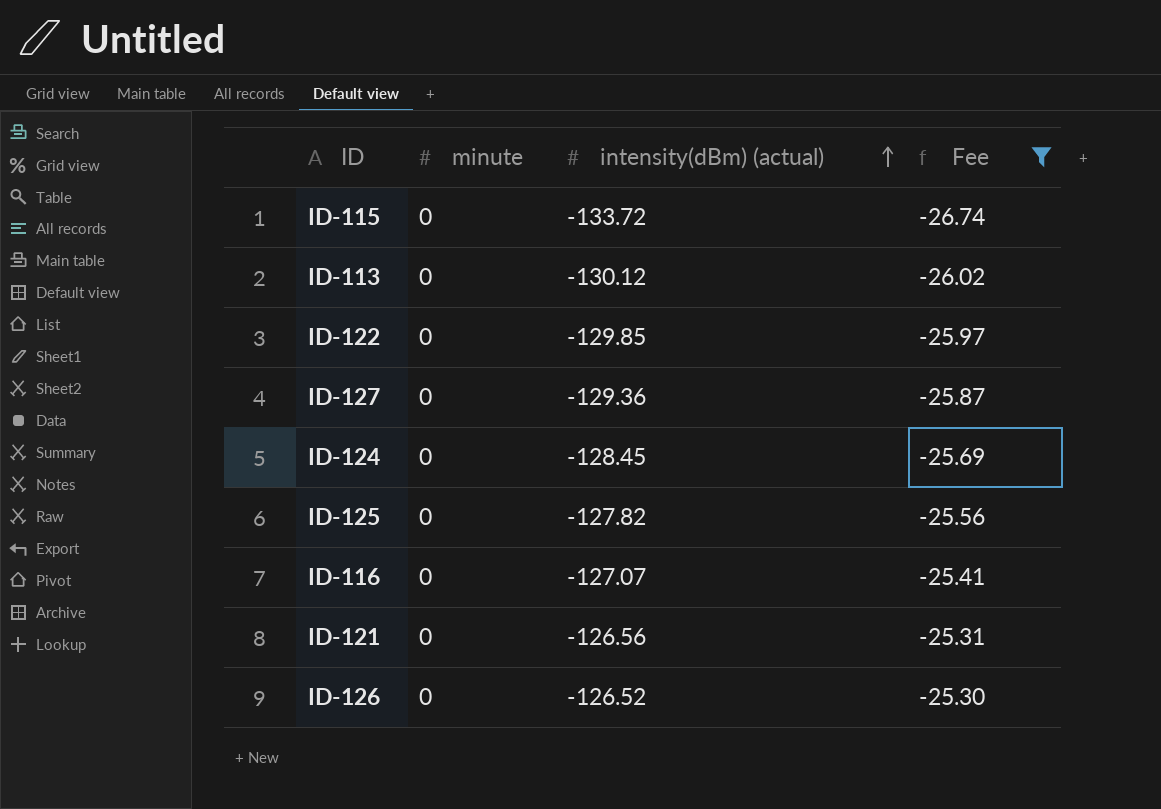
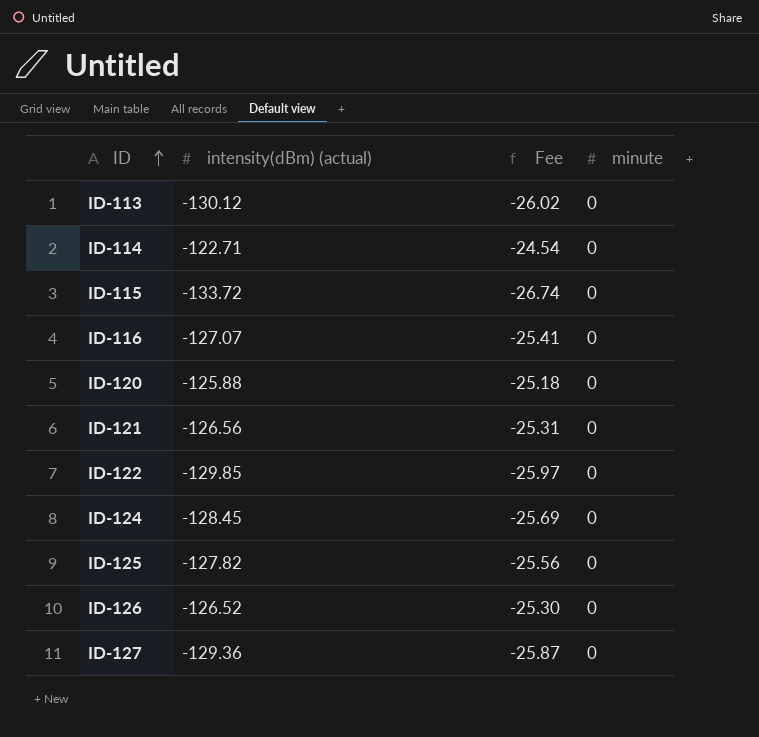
filter: Fee <= -25.30 -> none
row order: intensity(dBm) (actual) ascending -> ID ascending
column minute | position: 2 -> 4

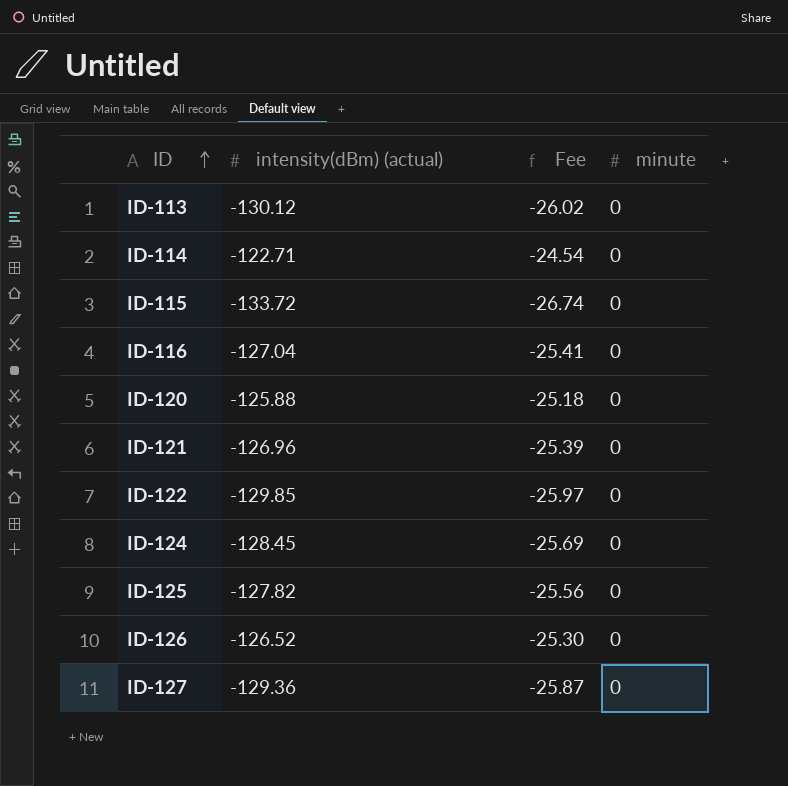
ID-116 | intensity(dBm) (actual): -127.07 -> -127.04
ID-121 | intensity(dBm) (actual): -126.56 -> -126.96
ID-121 | Fee: -25.31 -> -25.39

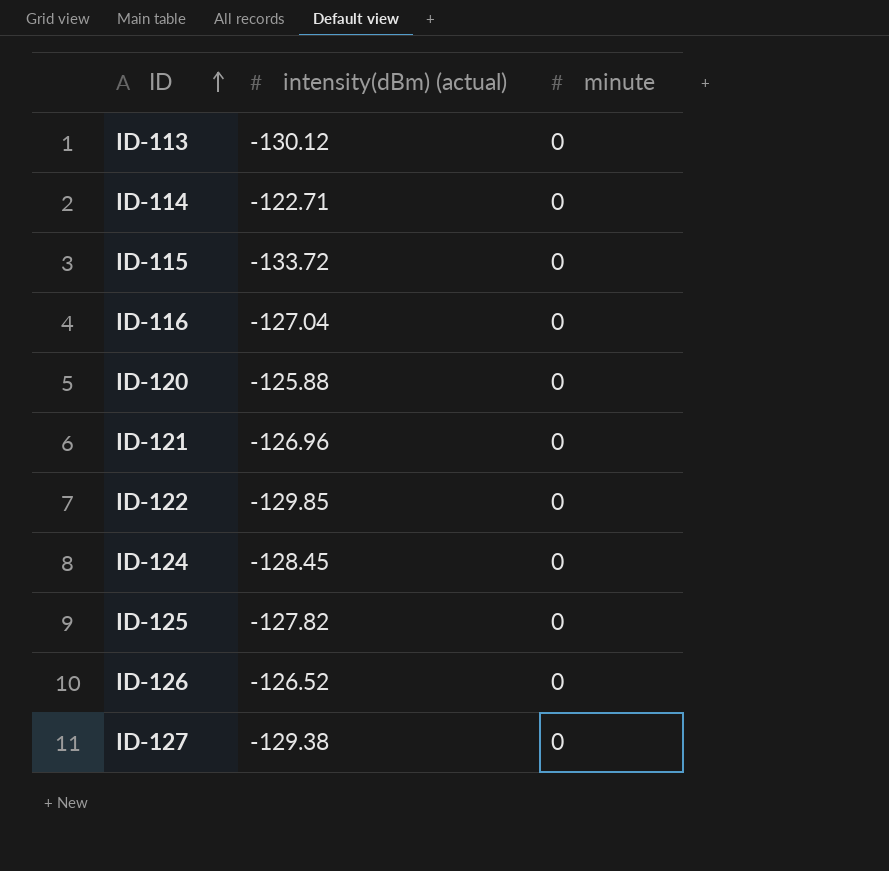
column Fee | formula: [intensity(dBm) (actual)] * 0.2 -> none
ID-127 | intensity(dBm) (actual): -129.36 -> -129.38

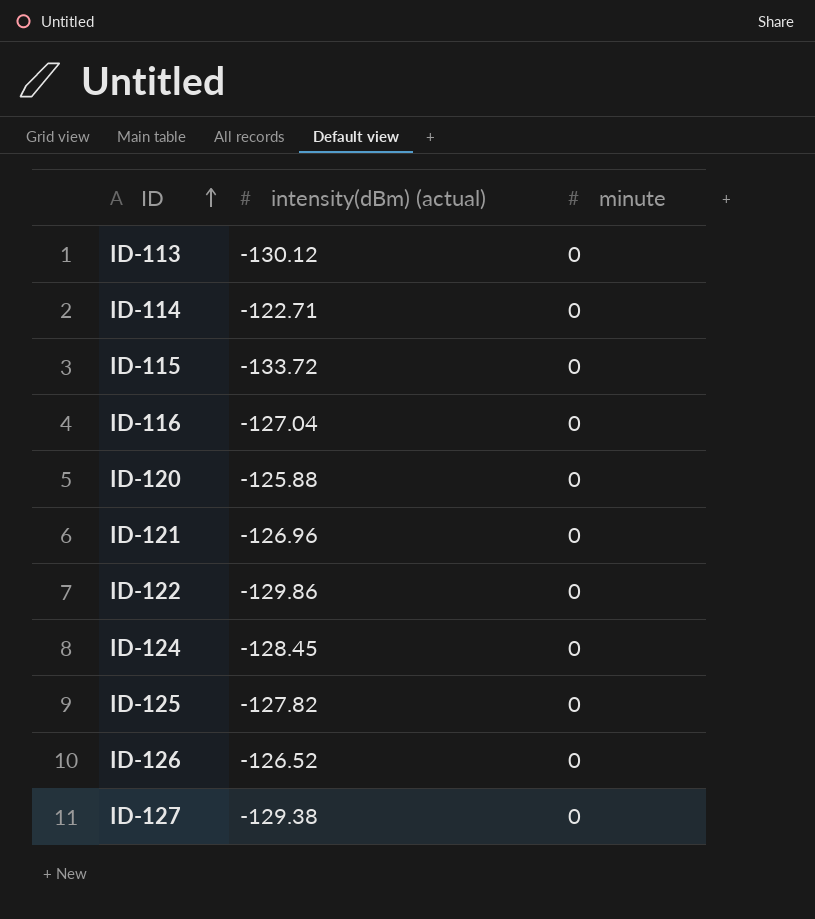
ID-122 | intensity(dBm) (actual): -129.85 -> -129.86

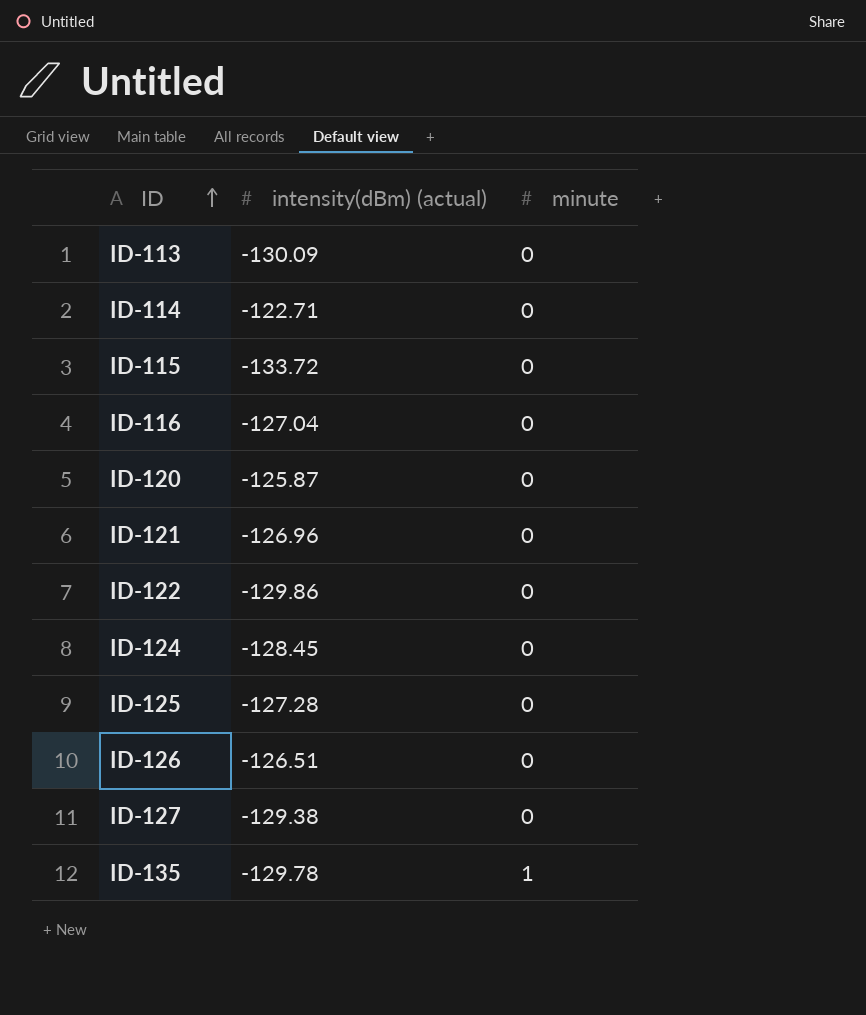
ID-113 | intensity(dBm) (actual): -130.12 -> -130.09
ID-120 | intensity(dBm) (actual): -125.88 -> -125.87
ID-125 | intensity(dBm) (actual): -127.82 -> -127.28
ID-126 | intensity(dBm) (actual): -126.52 -> -126.51
row ID-135: none -> -129.78 | 1

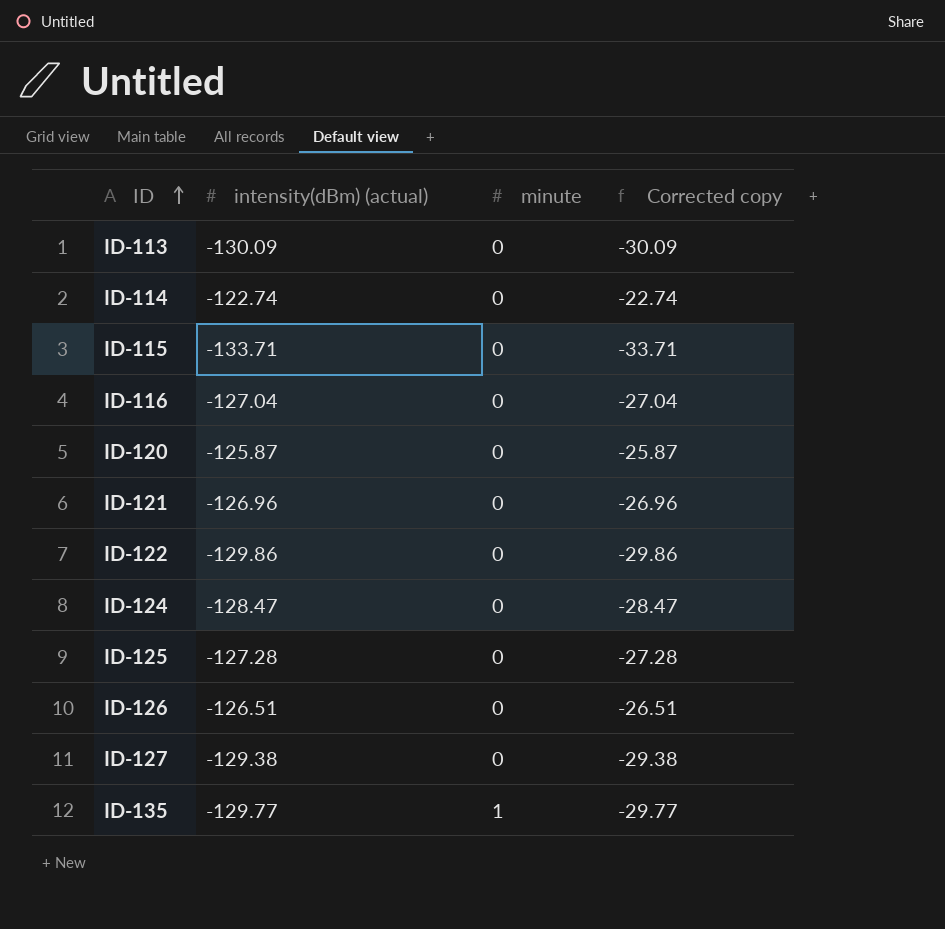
column Corrected copy | formula: none -> [intensity(dBm) (actual)] + 100
ID-114 | intensity(dBm) (actual): -122.71 -> -122.74
ID-115 | intensity(dBm) (actual): -133.72 -> -133.71
ID-124 | intensity(dBm) (actual): -128.45 -> -128.47
ID-135 | intensity(dBm) (actual): -129.78 -> -129.77

